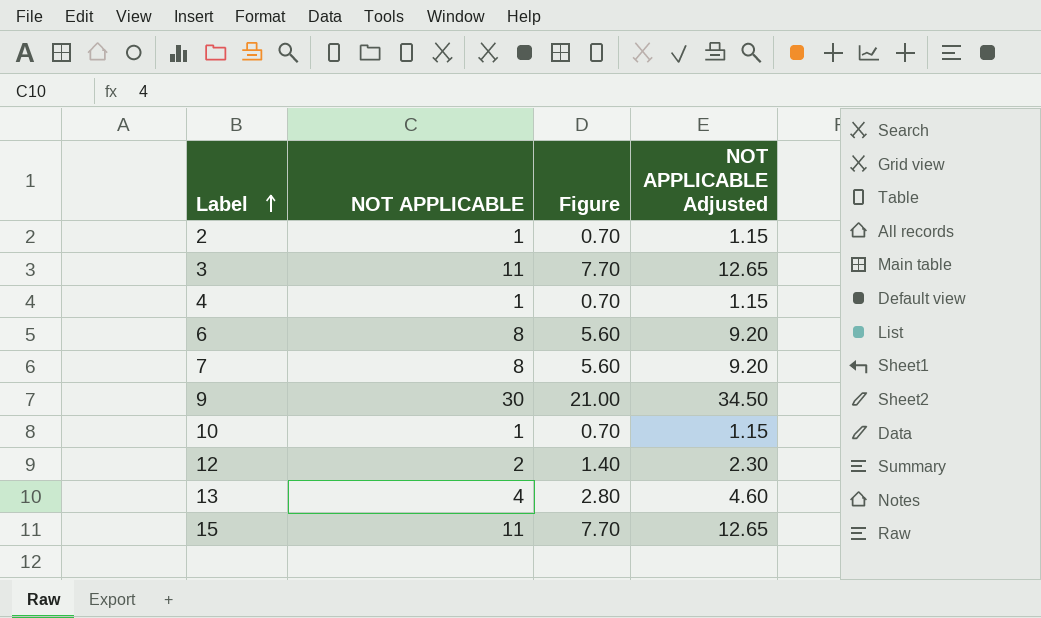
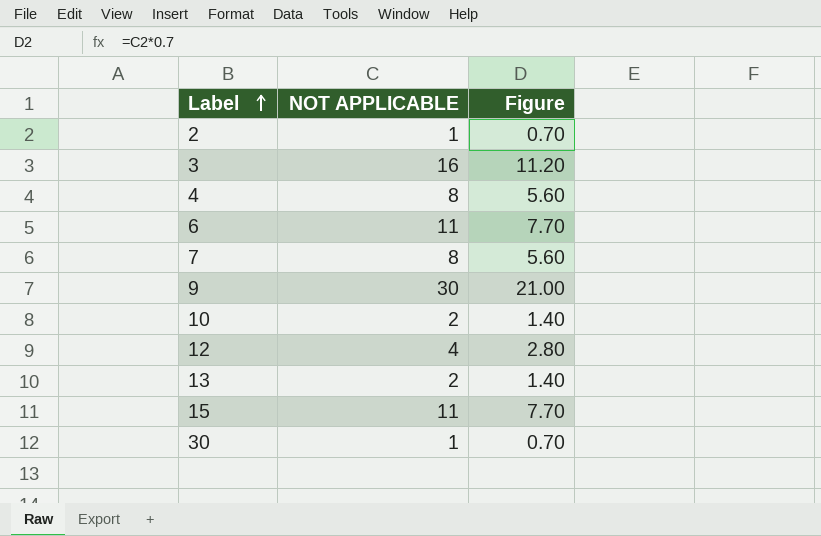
column NOT APPLICABLE Adjusted | formula: [NOT APPLICABLE] * 1.15 -> none
3 | NOT APPLICABLE: 11 -> 16
3 | Figure: 7.70 -> 11.20
4 | NOT APPLICABLE: 1 -> 8
4 | Figure: 0.70 -> 5.60
6 | NOT APPLICABLE: 8 -> 11
6 | Figure: 5.60 -> 7.70
10 | NOT APPLICABLE: 1 -> 2
10 | Figure: 0.70 -> 1.40
12 | NOT APPLICABLE: 2 -> 4
12 | Figure: 1.40 -> 2.80
13 | NOT APPLICABLE: 4 -> 2
13 | Figure: 2.80 -> 1.40
row 30: none -> 1 | 0.70

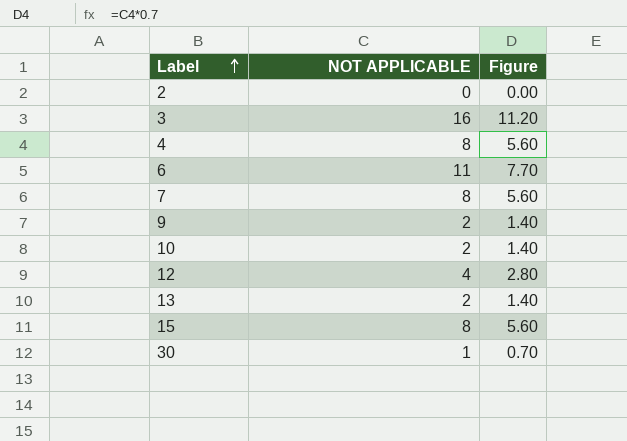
2 | NOT APPLICABLE: 1 -> 0
2 | Figure: 0.70 -> 0.00
9 | NOT APPLICABLE: 30 -> 2
9 | Figure: 21.00 -> 1.40
15 | NOT APPLICABLE: 11 -> 8
15 | Figure: 7.70 -> 5.60

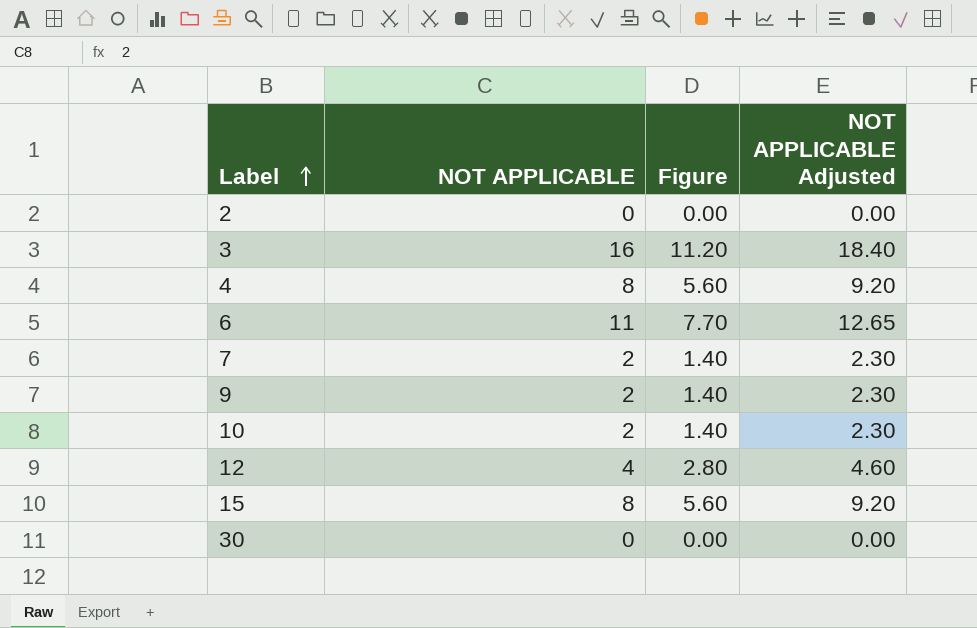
column NOT APPLICABLE Adjusted | formula: none -> [NOT APPLICABLE] * 1.15
row 13: 2 | 1.40 -> none
7 | NOT APPLICABLE: 8 -> 2
7 | Figure: 5.60 -> 1.40
30 | NOT APPLICABLE: 1 -> 0
30 | Figure: 0.70 -> 0.00

